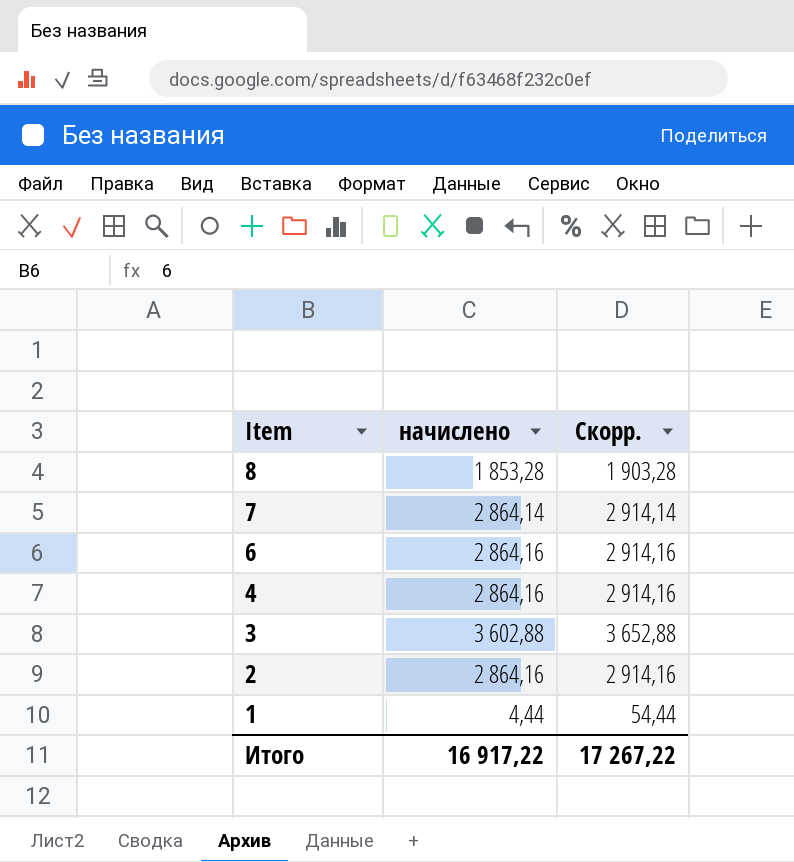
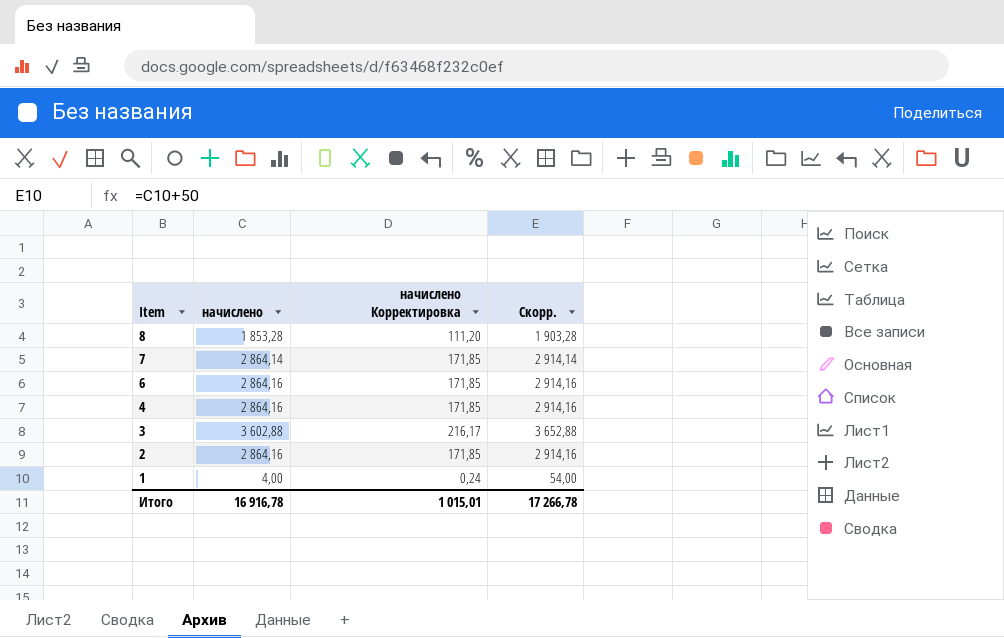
column начислено Корректировка | formula: none -> [начислено] * 0,06
1 | начислено: 4,44 -> 4,00
1 | Скорр.: 54,44 -> 54,00
Итого | начислено: 16 917,22 -> 16 916,78
Итого | Скорр.: 17 267,22 -> 17 266,78

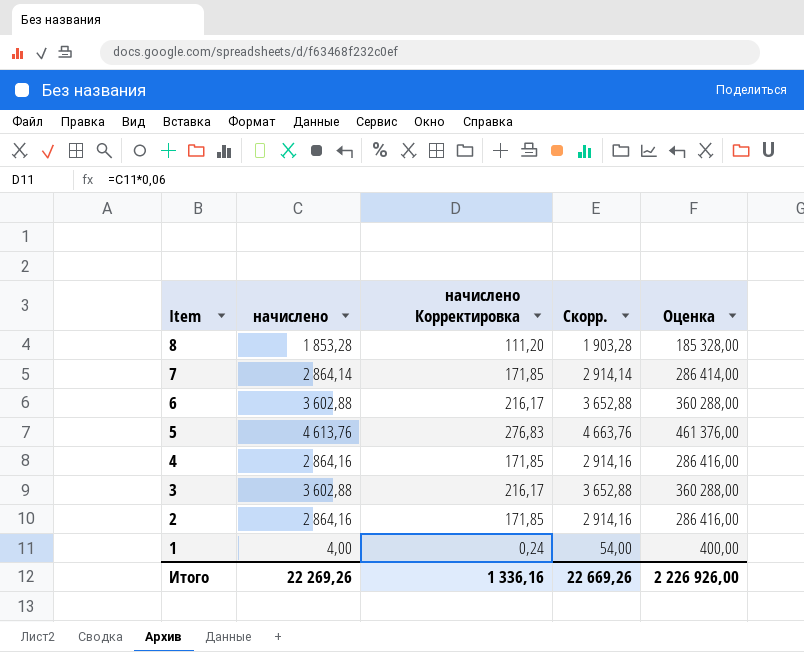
column Оценка | formula: none -> [начислено] * 100
6 | начислено: 2 864,16 -> 3 602,88
6 | начислено Корректировка: 171,85 -> 216,17
6 | Скорр.: 2 914,16 -> 3 652,88
row 5: none -> 4 613,76 | 276,83 | 4 663,76 | 461 376,00
Итого | начислено: 16 916,78 -> 22 269,26
Итого | начислено Корректировка: 1 015,01 -> 1 336,16
Итого | Скорр.: 17 266,78 -> 22 669,26

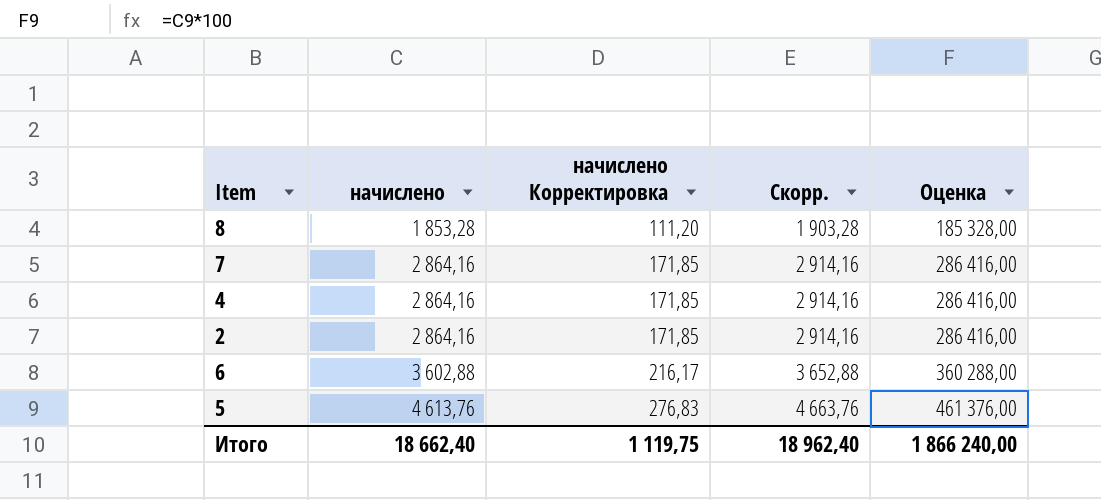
row order: Item descending -> начислено ascending
row 3: 3 602,88 | 216,17 | 3 652,88 | 360 288,00 -> none
row 1: 4,00 | 0,24 | 54,00 | 400,00 -> none
7 | начислено: 2 864,14 -> 2 864,16
7 | Скорр.: 2 914,14 -> 2 914,16
7 | Оценка: 286 414,00 -> 286 416,00
Итого | начислено: 22 269,26 -> 18 662,40
Итого | начислено Корректировка: 1 336,16 -> 1 119,75
Итого | Скорр.: 22 669,26 -> 18 962,40
Итого | Оценка: 2 226 926,00 -> 1 866 240,00

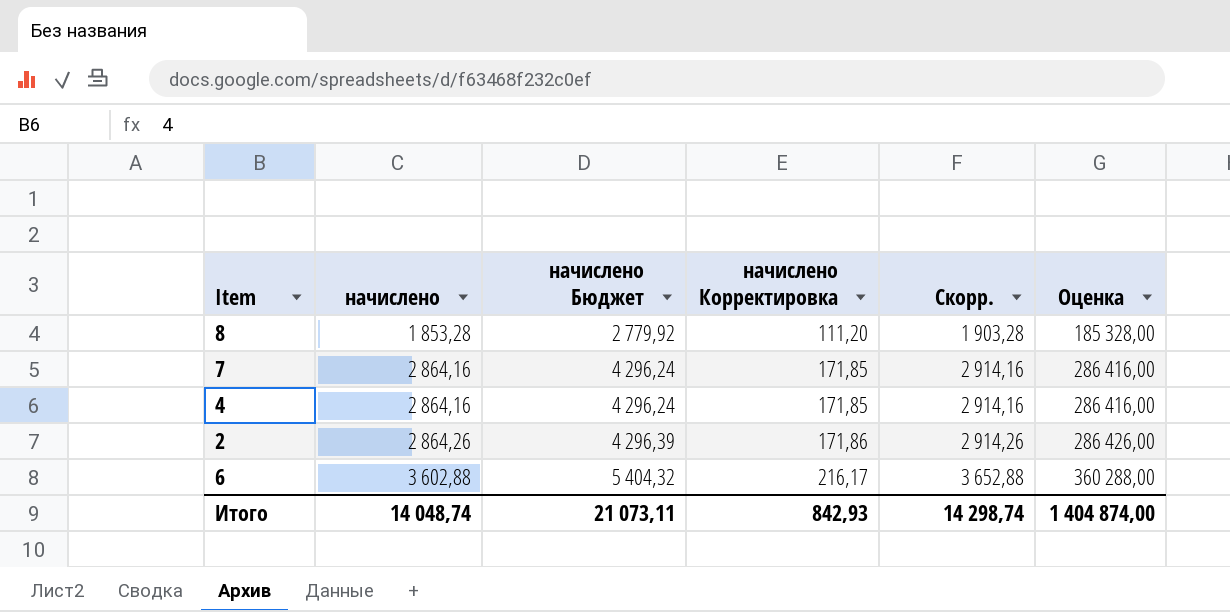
column начислено Бюджет | formula: none -> [начислено] * 1,5
row 5: 4 613,76 | 276,83 | 4 663,76 | 461 376,00 -> none
2 | начислено: 2 864,16 -> 2 864,26
2 | начислено Корректировка: 171,85 -> 171,86
2 | Скорр.: 2 914,16 -> 2 914,26
2 | Оценка: 286 416,00 -> 286 426,00
Итого | начислено: 18 662,40 -> 14 048,74
Итого | начислено Корректировка: 1 119,75 -> 842,93
Итого | Скорр.: 18 962,40 -> 14 298,74
Итого | Оценка: 1 866 240,00 -> 1 404 874,00

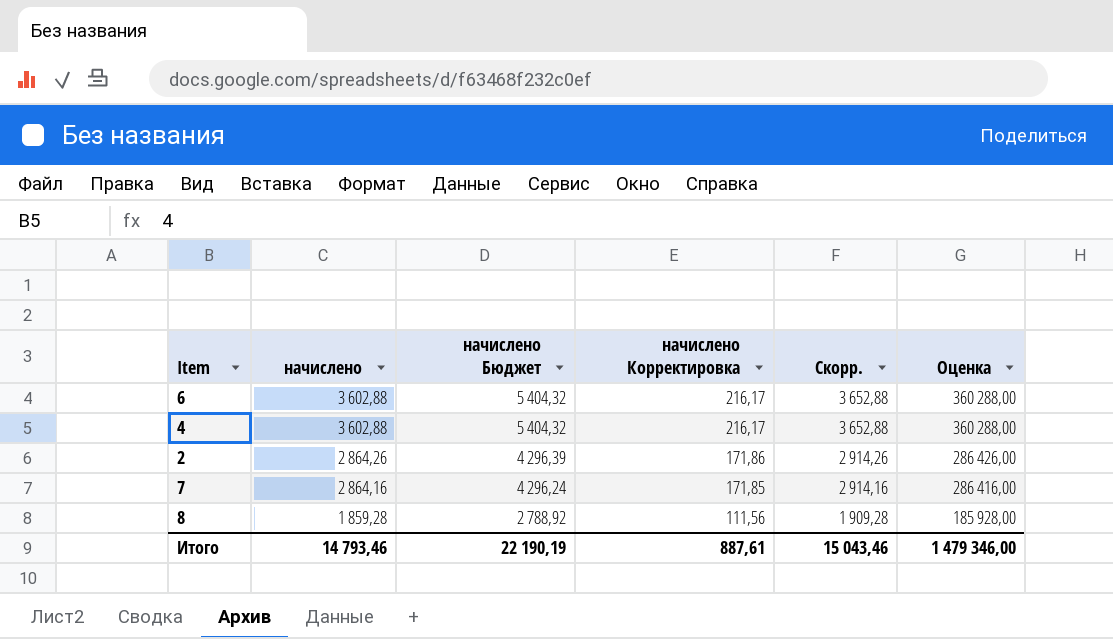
row order: начислено ascending -> начислено descending
4 | начислено: 2 864,16 -> 3 602,88
4 | начислено Бюджет: 4 296,24 -> 5 404,32
4 | начислено Корректировка: 171,85 -> 216,17
4 | Скорр.: 2 914,16 -> 3 652,88
4 | Оценка: 286 416,00 -> 360 288,00
8 | начислено: 1 853,28 -> 1 859,28
8 | начислено Бюджет: 2 779,92 -> 2 788,92
8 | начислено Корректировка: 111,20 -> 111,56
8 | Скорр.: 1 903,28 -> 1 909,28
8 | Оценка: 185 328,00 -> 185 928,00
Итого | начислено: 14 048,74 -> 14 793,46
Итого | начислено Бюджет: 21 073,11 -> 22 190,19
Итого | начислено Корректировка: 842,93 -> 887,61
Итого | Скорр.: 14 298,74 -> 15 043,46
Итого | Оценка: 1 404 874,00 -> 1 479 346,00

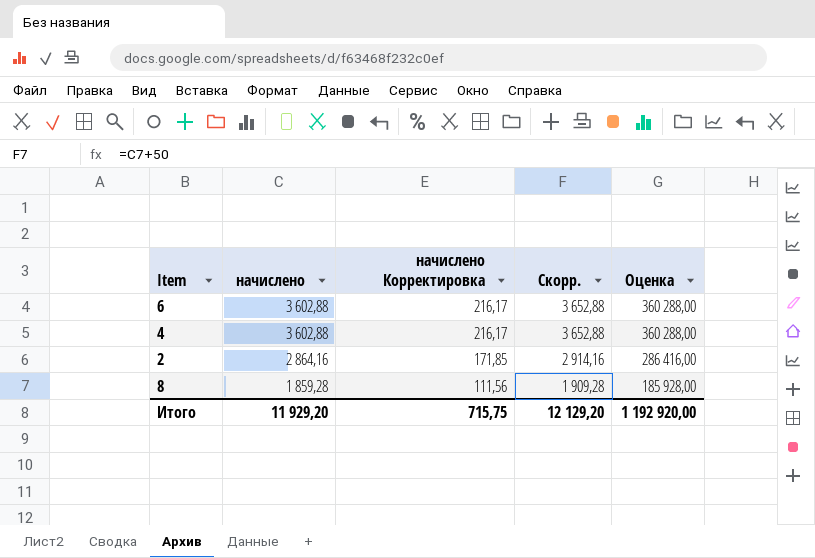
column начислено Бюджет | formula: [начислено] * 1,5 -> none
row 7: 2 864,16 | 4 296,24 | 171,85 | 2 914,16 | 286 416,00 -> none
2 | начислено: 2 864,26 -> 2 864,16
2 | начислено Корректировка: 171,86 -> 171,85
2 | Скорр.: 2 914,26 -> 2 914,16
2 | Оценка: 286 426,00 -> 286 416,00
Итого | начислено: 14 793,46 -> 11 929,20
Итого | начислено Корректировка: 887,61 -> 715,75
Итого | Скорр.: 15 043,46 -> 12 129,20
Итого | Оценка: 1 479 346,00 -> 1 192 920,00

